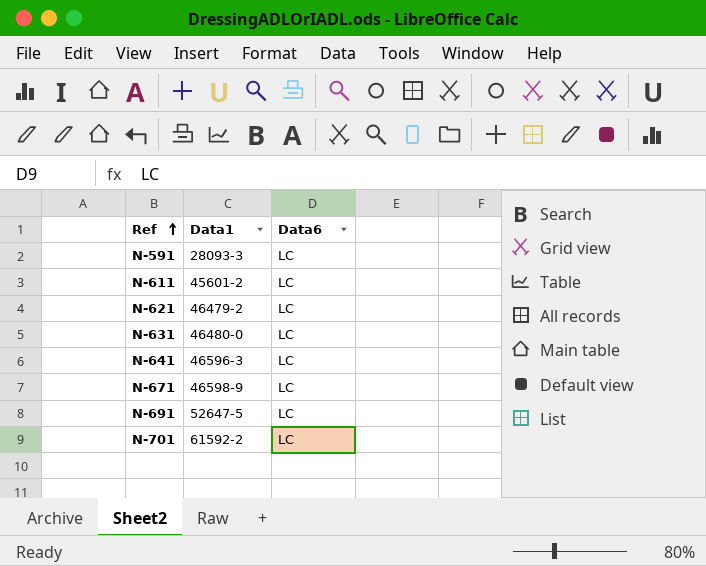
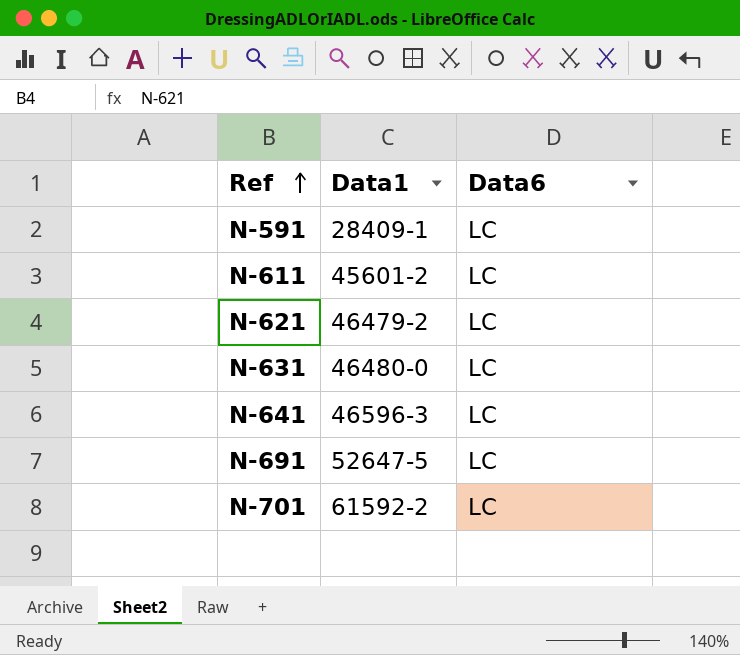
row N-671: 46598-9 | LC -> none
N-591 | Data1: 28093-3 -> 28409-1

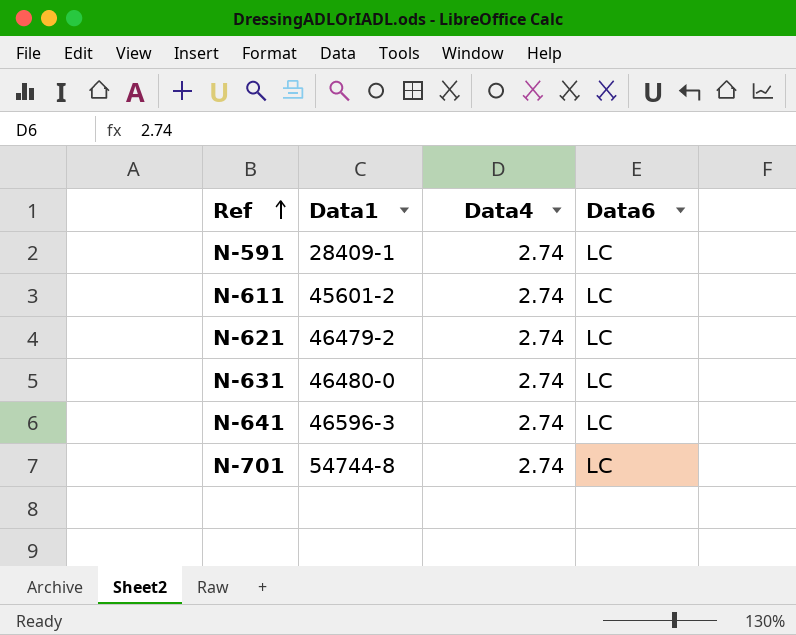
column Data4 | position: none -> 3
row N-691: 52647-5 | LC -> none
N-701 | Data1: 61592-2 -> 54744-8

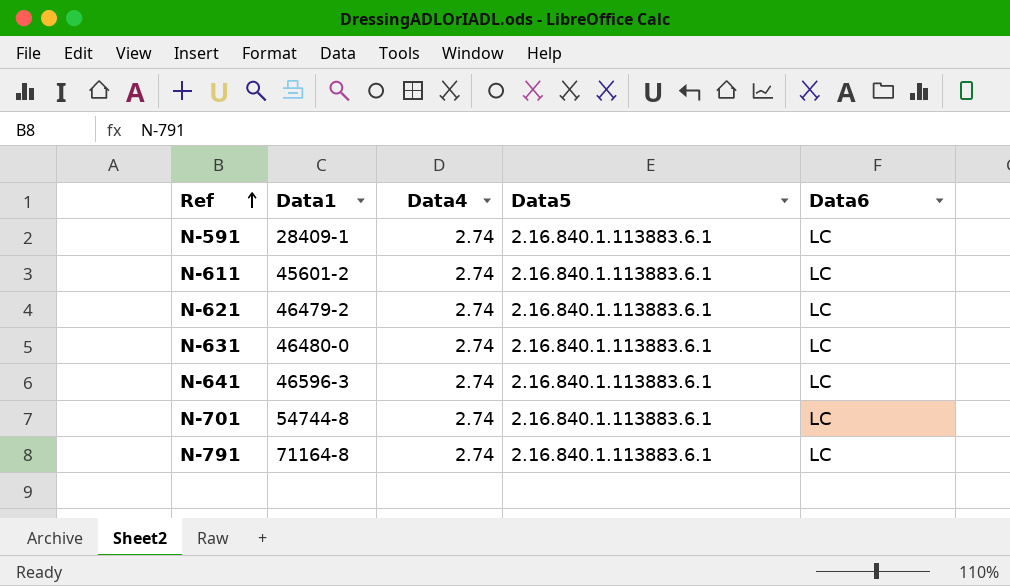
column Data5 | position: none -> 4
row N-791: none -> 71164-8 | 2.74 | 2.16.840.1.113883.6.1 | LC

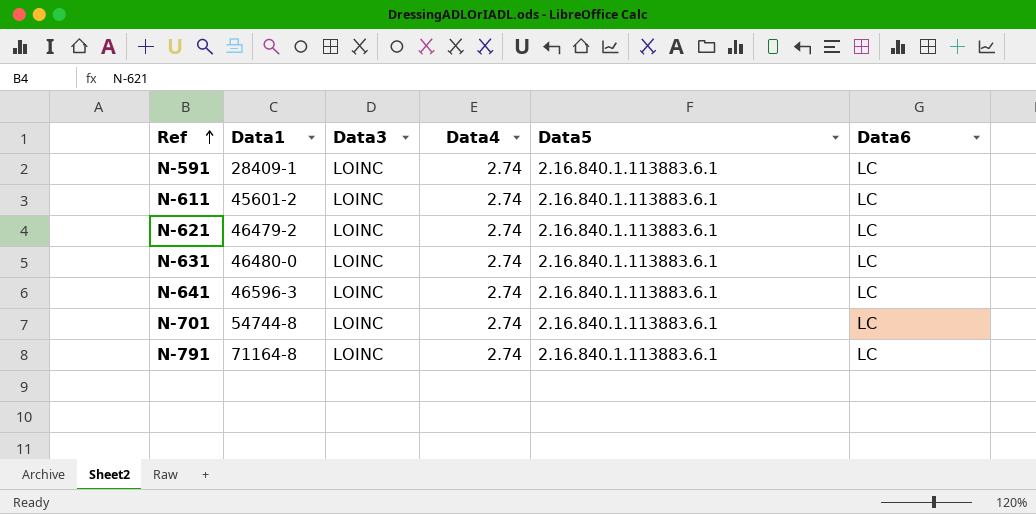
column Data3 | position: none -> 3

